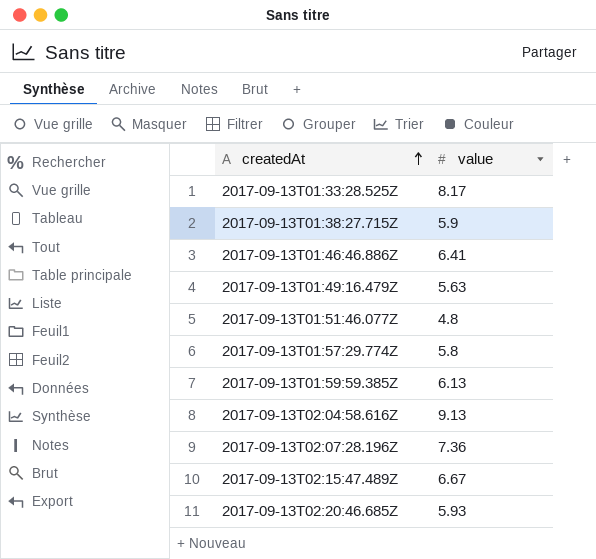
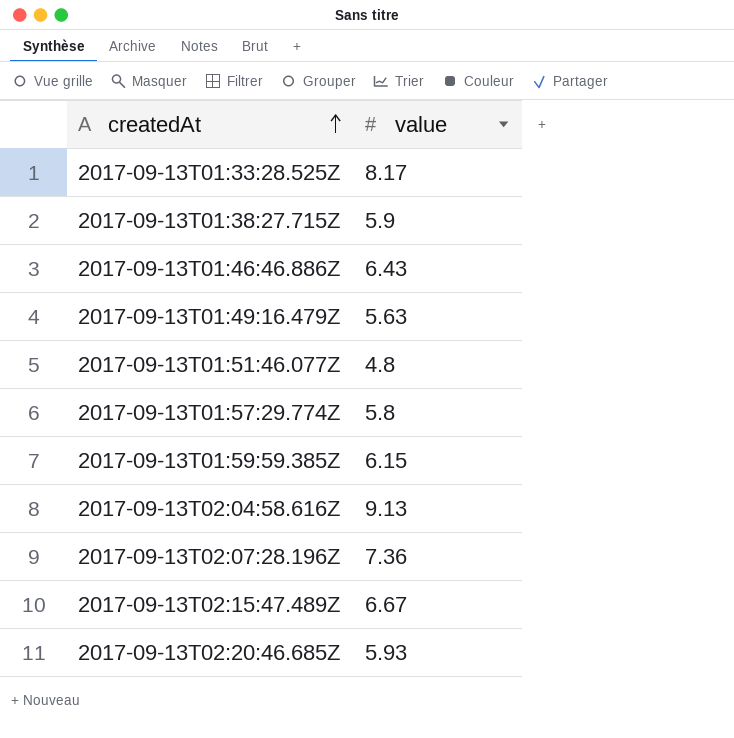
2017-09-13T01:46:46.886Z | value: 6.41 -> 6.43
2017-09-13T01:59:59.385Z | value: 6.13 -> 6.15

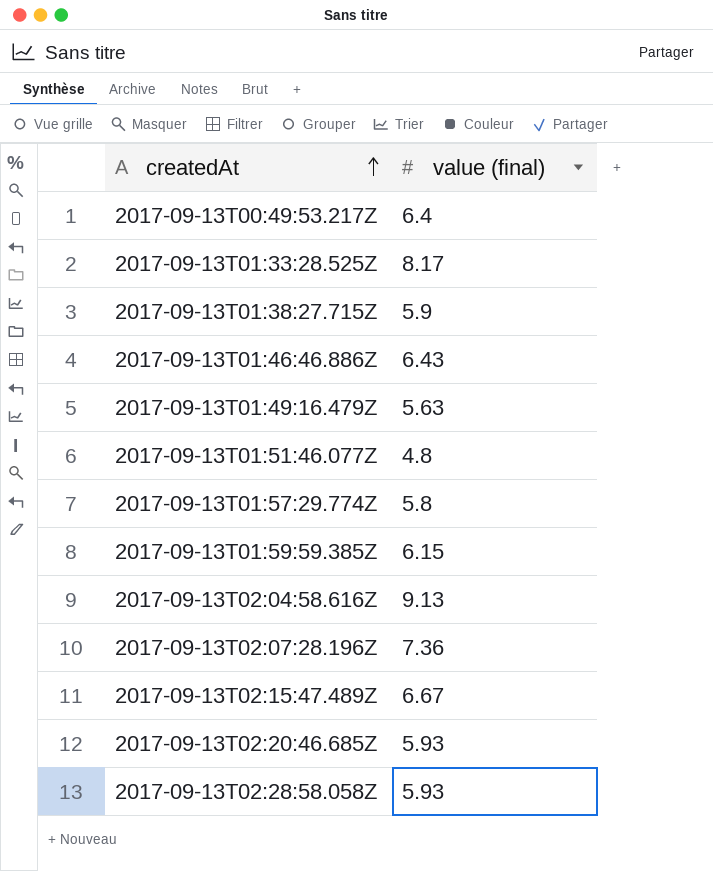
column name: value -> value (final)
row 2017-09-13T00:49:53.217Z: none -> 6.4
row 2017-09-13T02:28:58.058Z: none -> 5.93

